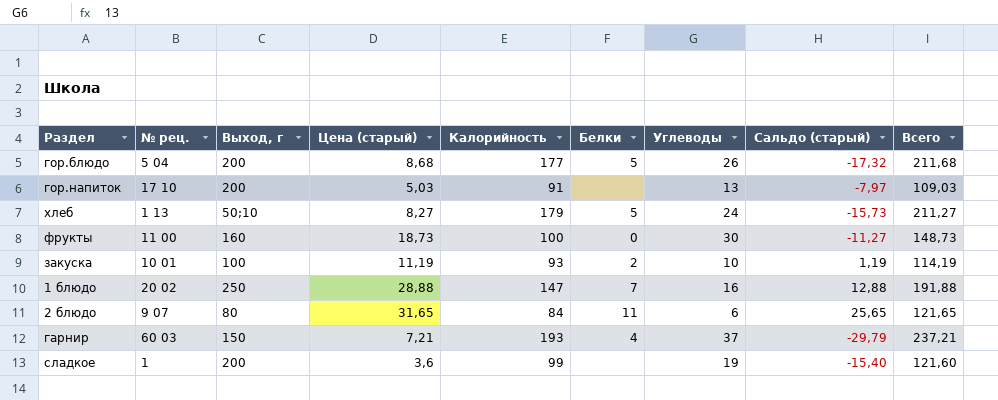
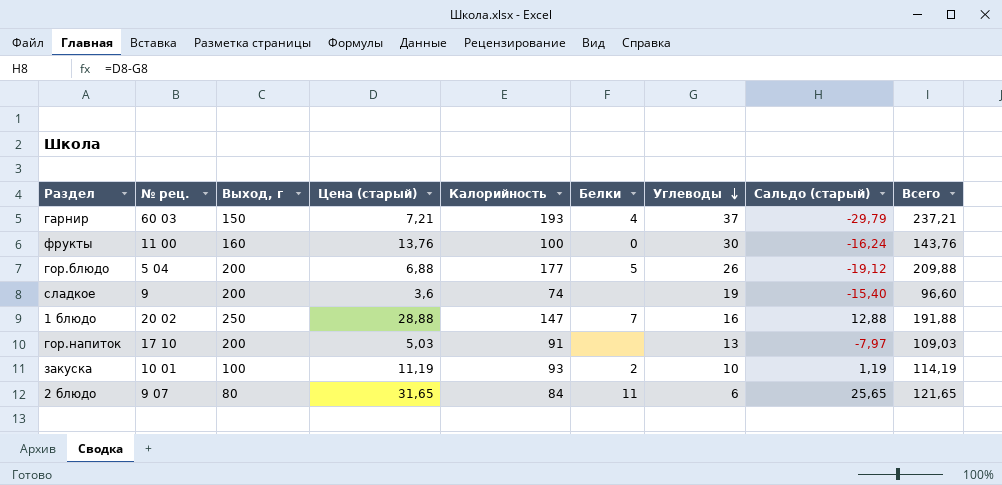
row order: none -> Углеводы descending
row хлеб: 1 13 | 50;10 | 8,27 | 179 | 5 | 24 | -15,73 | 211,27 -> none
фрукты | Цена (старый): 18,73 -> 13,76
фрукты | Сальдо (старый): -11,27 -> -16,24
фрукты | Всего: 148,73 -> 143,76
гор.блюдо | Цена (старый): 8,68 -> 6,88
гор.блюдо | Сальдо (старый): -17,32 -> -19,12
гор.блюдо | Всего: 211,68 -> 209,88
сладкое | № рец.: 1 -> 9
сладкое | Калорийность: 99 -> 74
сладкое | Всего: 121,60 -> 96,60

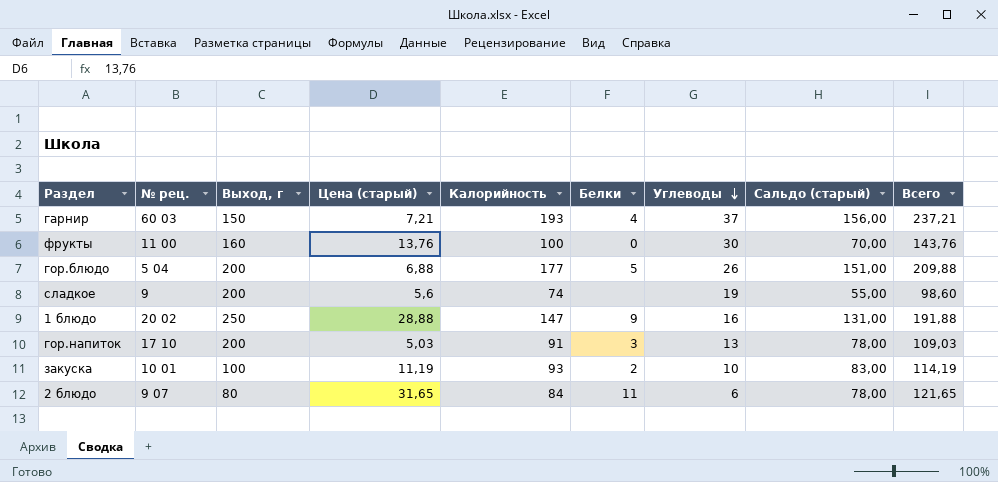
column Сальдо (старый) | formula: [Цена (старый)] - [Углеводы] -> [Калорийность] - [Углеводы]
сладкое | Цена (старый): 3,6 -> 5,6
сладкое | Всего: 96,60 -> 98,60
1 блюдо | Белки: 7 -> 9
гор.напиток | Белки: none -> 3

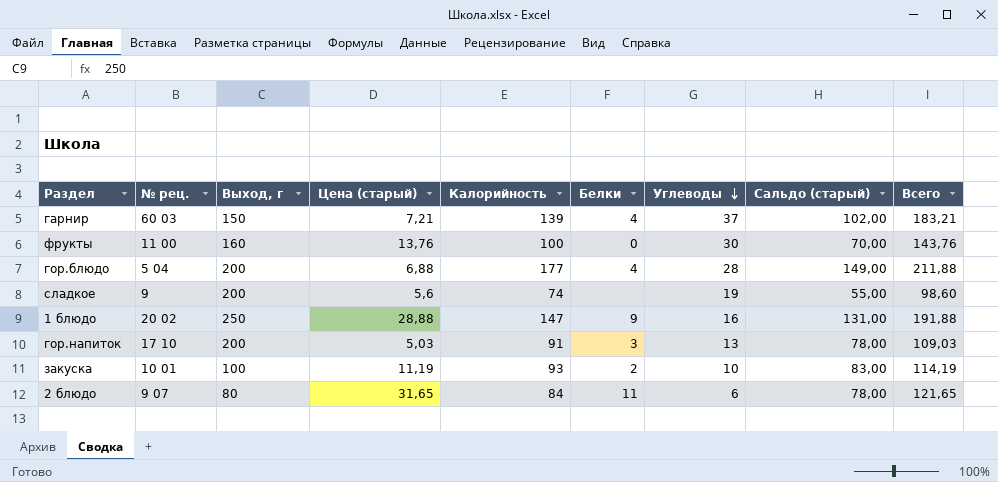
гарнир | Калорийность: 193 -> 139
гарнир | Сальдо (старый): 156,00 -> 102,00
гарнир | Всего: 237,21 -> 183,21
гор.блюдо | Белки: 5 -> 4
гор.блюдо | Углеводы: 26 -> 28
гор.блюдо | Сальдо (старый): 151,00 -> 149,00
гор.блюдо | Всего: 209,88 -> 211,88

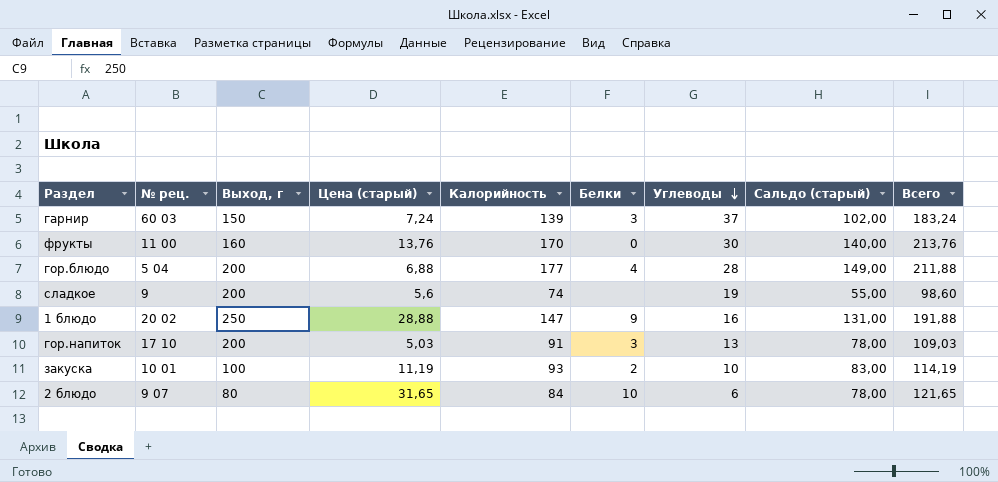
гарнир | Цена (старый): 7,21 -> 7,24
гарнир | Белки: 4 -> 3
гарнир | Всего: 183,21 -> 183,24
фрукты | Калорийность: 100 -> 170
фрукты | Сальдо (старый): 70,00 -> 140,00
фрукты | Всего: 143,76 -> 213,76
2 блюдо | Белки: 11 -> 10

